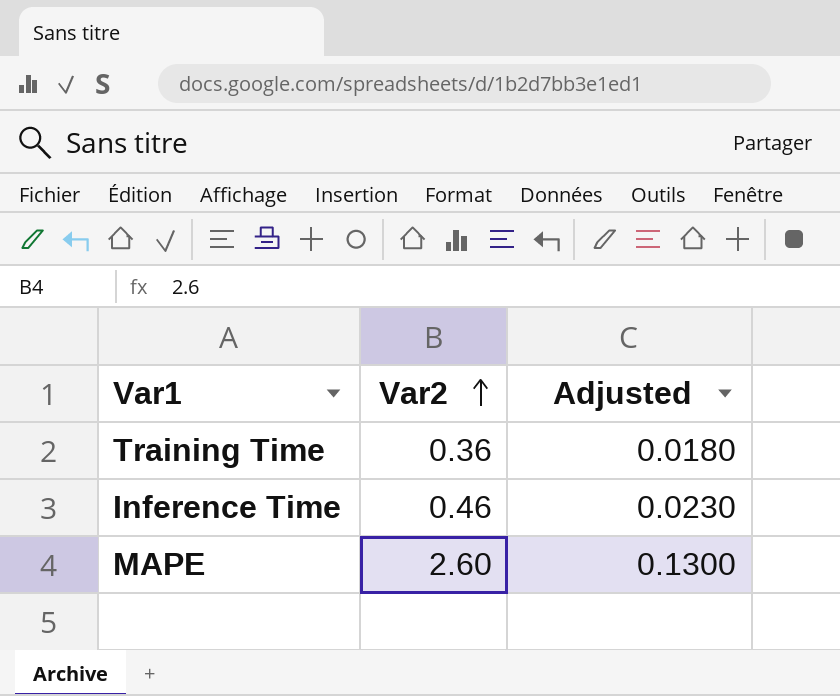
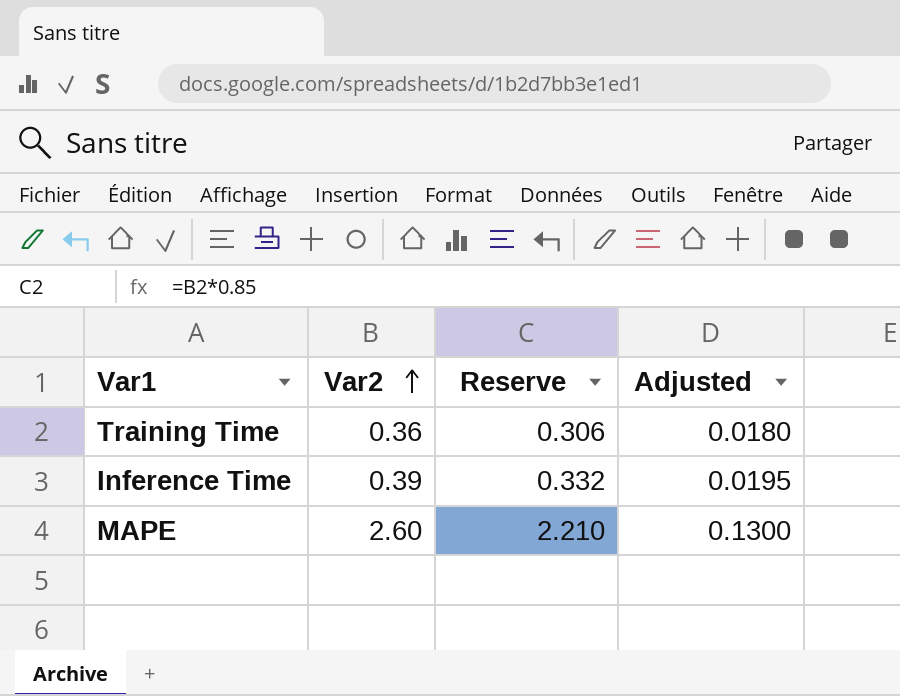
column Reserve | formula: none -> [Var2] * 0.85
Inference Time | Var2: 0.46 -> 0.39
Inference Time | Adjusted: 0.0230 -> 0.0195

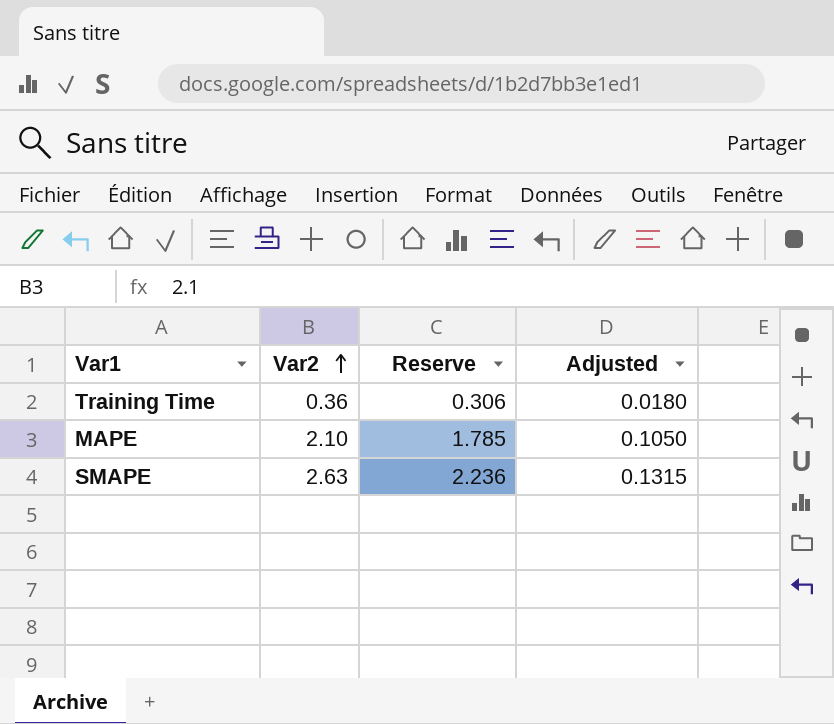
row Inference Time: 0.39 | 0.332 | 0.0195 -> none
MAPE | Var2: 2.60 -> 2.10
MAPE | Reserve: 2.210 -> 1.785
MAPE | Adjusted: 0.1300 -> 0.1050
row SMAPE: none -> 2.63 | 2.236 | 0.1315

